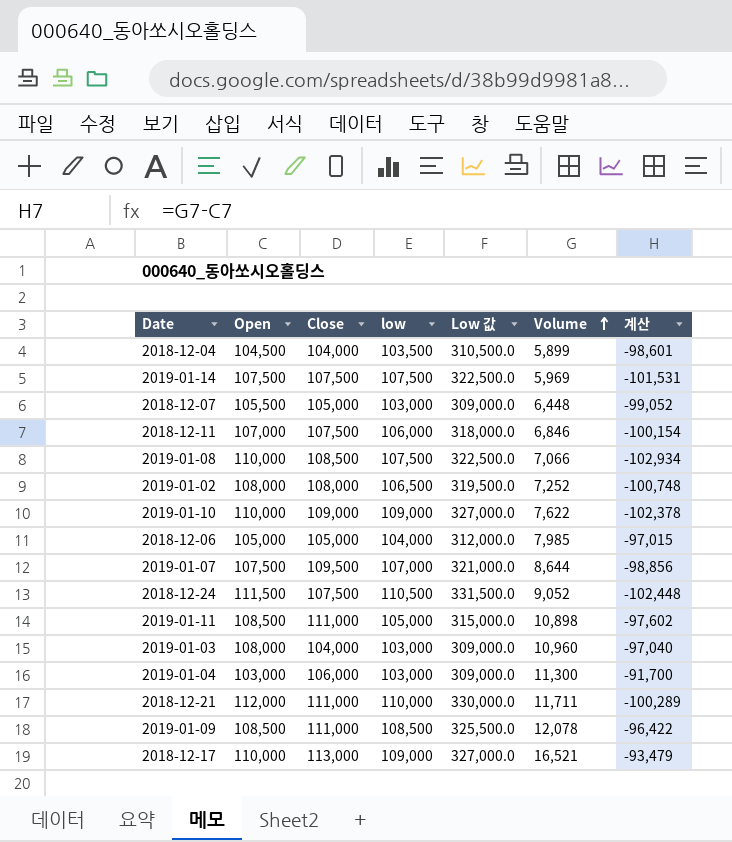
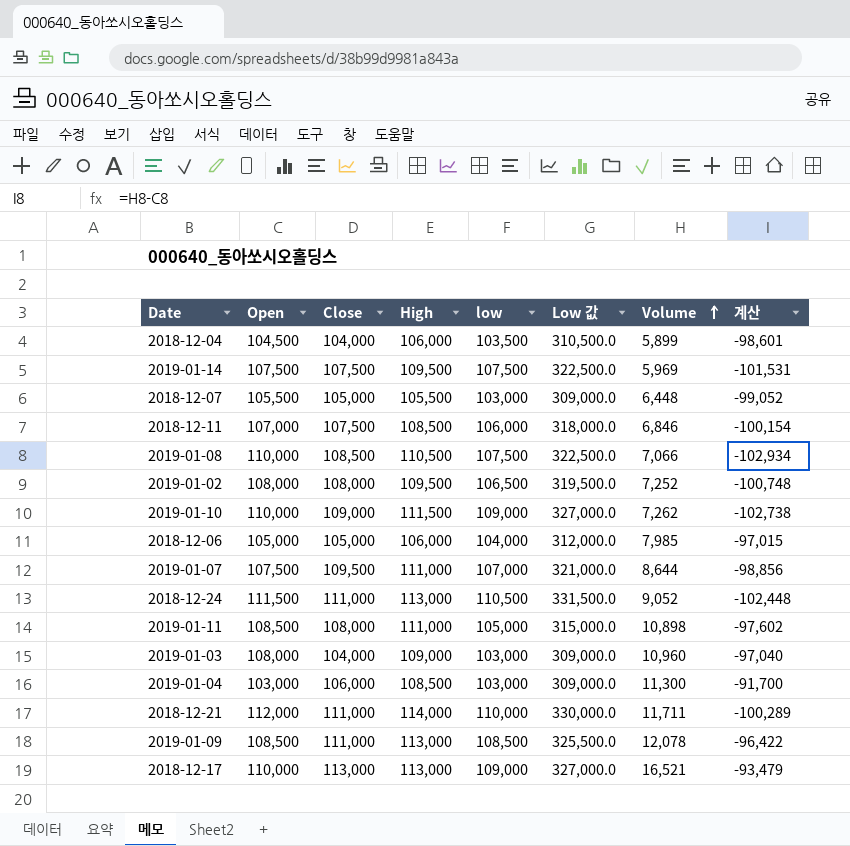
column High | position: none -> 4
2019-01-10 | Volume: 7,622 -> 7,262
2019-01-10 | 계산: -102,378 -> -102,738
2018-12-24 | Close: 107,500 -> 111,000
2019-01-11 | Close: 111,000 -> 108,000

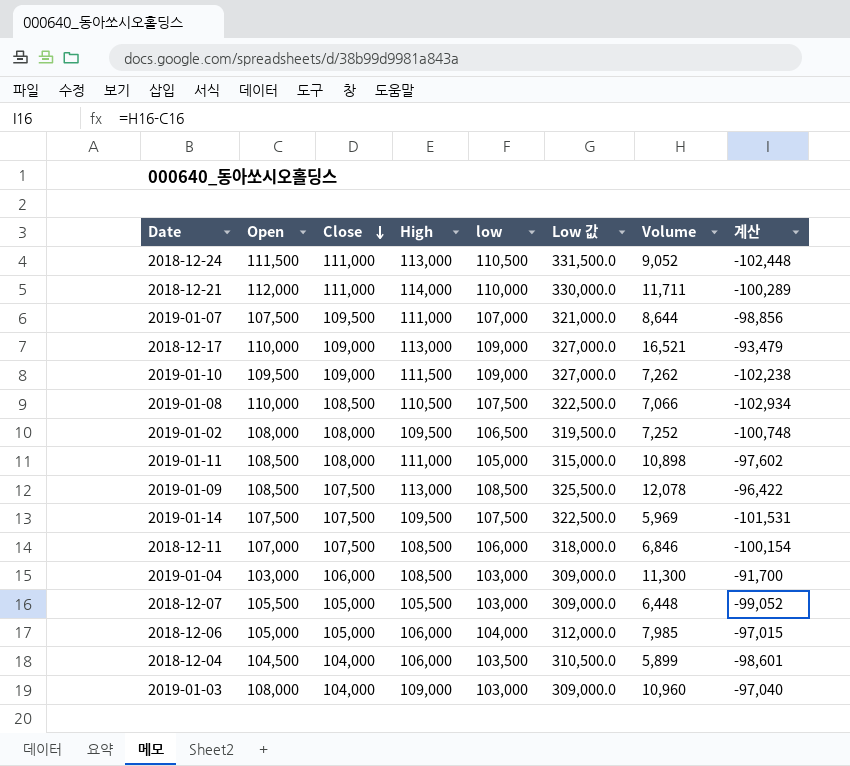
row order: Volume ascending -> Close descending
2018-12-17 | Close: 113,000 -> 109,000
2019-01-10 | Open: 110,000 -> 109,500
2019-01-10 | 계산: -102,738 -> -102,238
2019-01-09 | Close: 111,000 -> 107,500

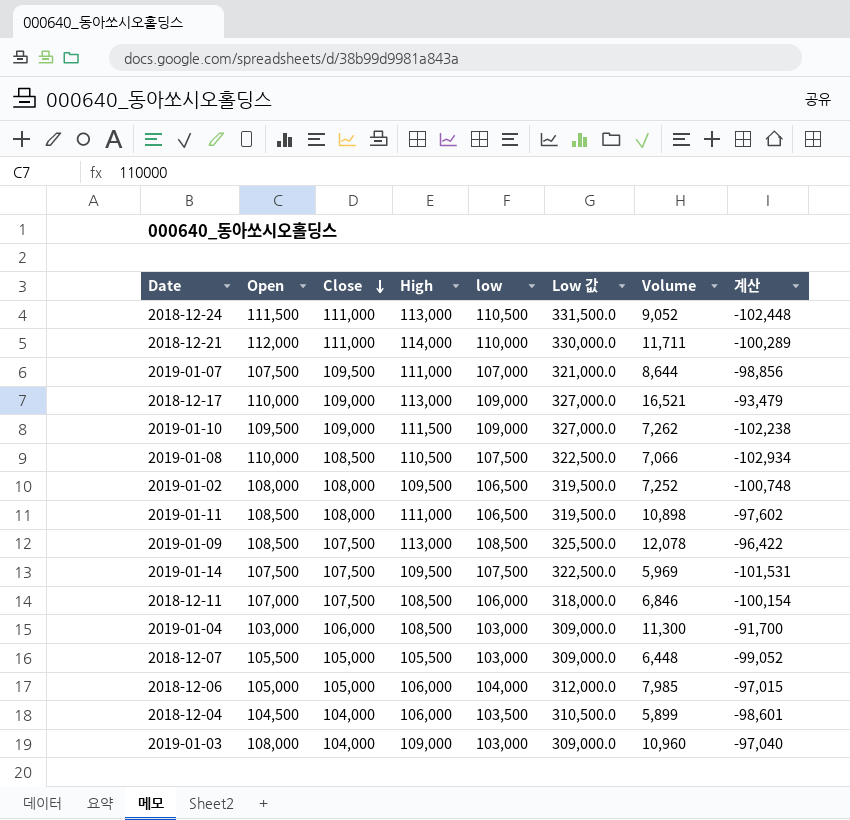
2019-01-11 | low: 105,000 -> 106,500
2019-01-11 | Low 값: 315,000.0 -> 319,500.0

